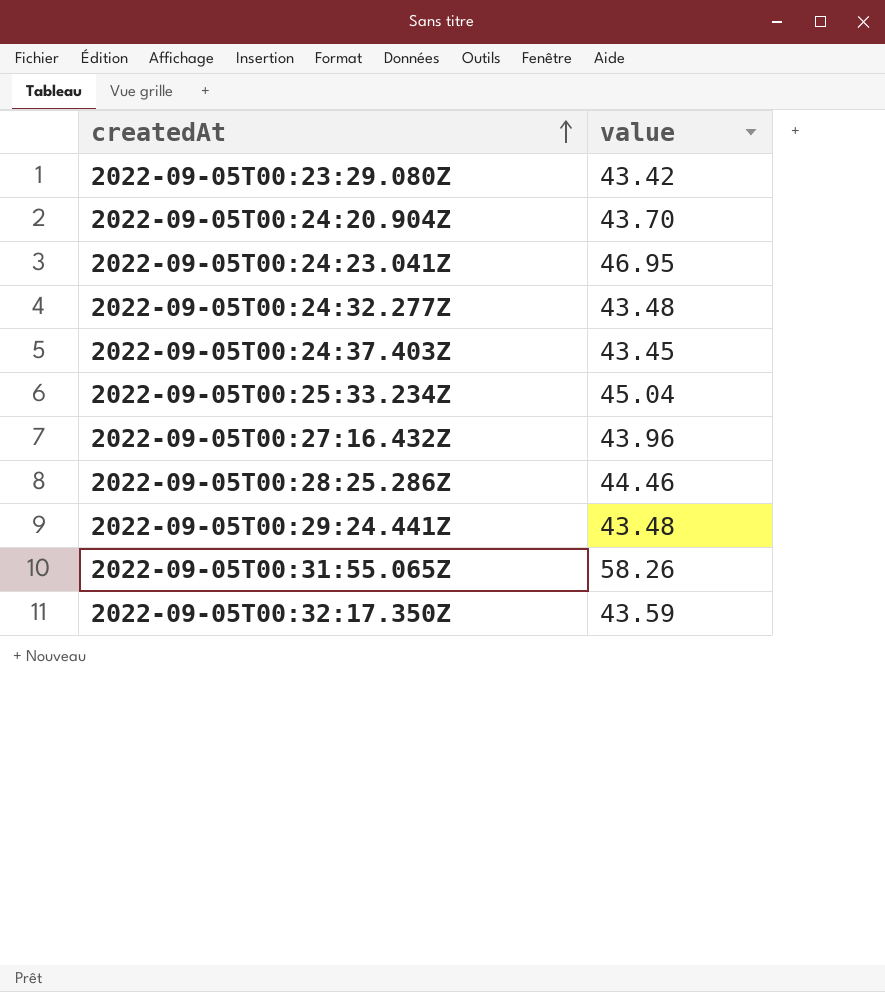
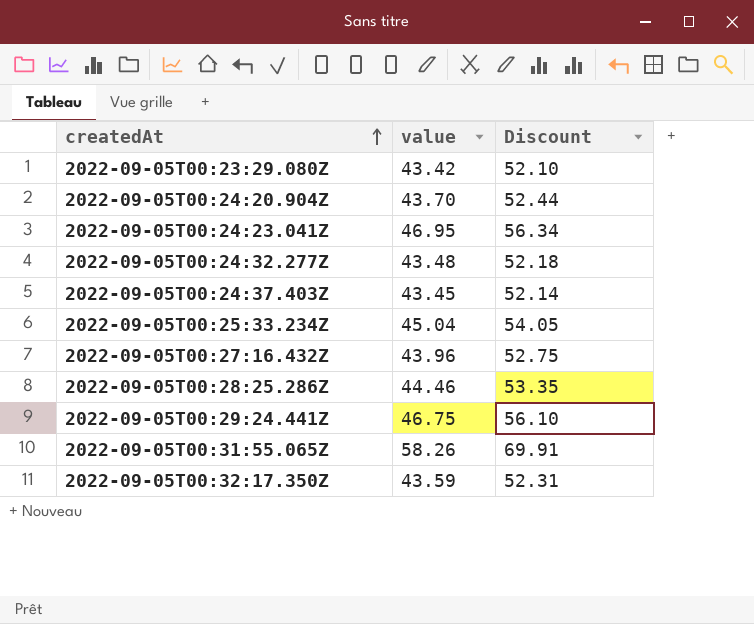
column Discount | formula: none -> [value] * 1.2
2022-09-05T00:29:24.441Z | value: 43.48 -> 46.75

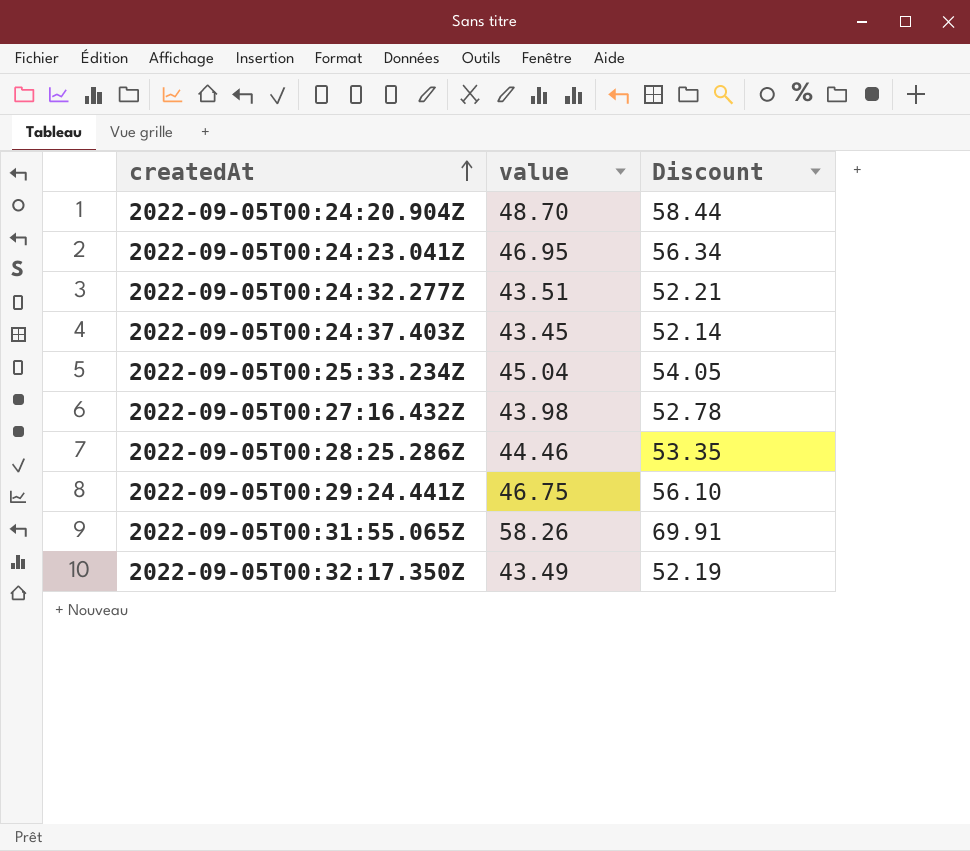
row 2022-09-05T00:23:29.080Z: 43.42 | 52.10 -> none
2022-09-05T00:24:20.904Z | value: 43.70 -> 48.70
2022-09-05T00:24:20.904Z | Discount: 52.44 -> 58.44
2022-09-05T00:24:32.277Z | value: 43.48 -> 43.51
2022-09-05T00:24:32.277Z | Discount: 52.18 -> 52.21
2022-09-05T00:27:16.432Z | value: 43.96 -> 43.98
2022-09-05T00:27:16.432Z | Discount: 52.75 -> 52.78
2022-09-05T00:32:17.350Z | value: 43.59 -> 43.49
2022-09-05T00:32:17.350Z | Discount: 52.31 -> 52.19

